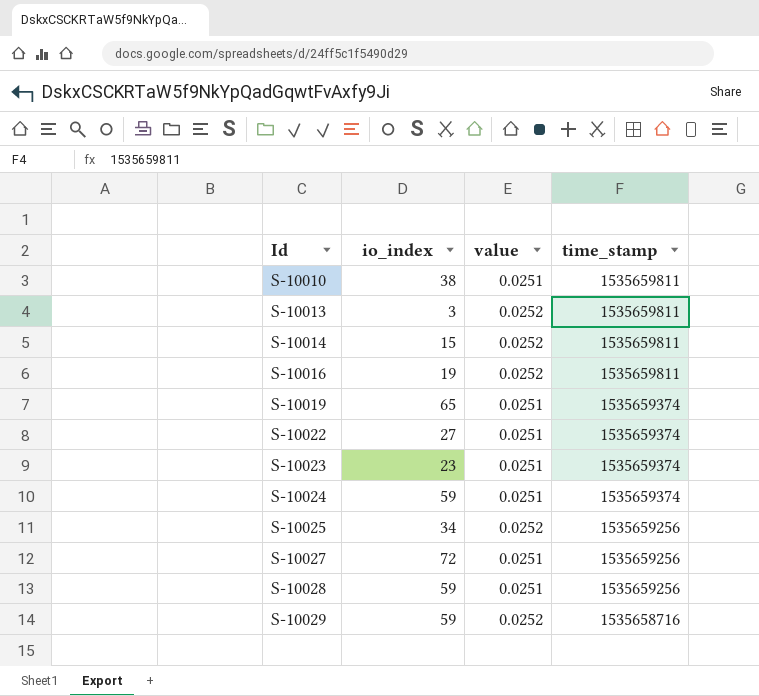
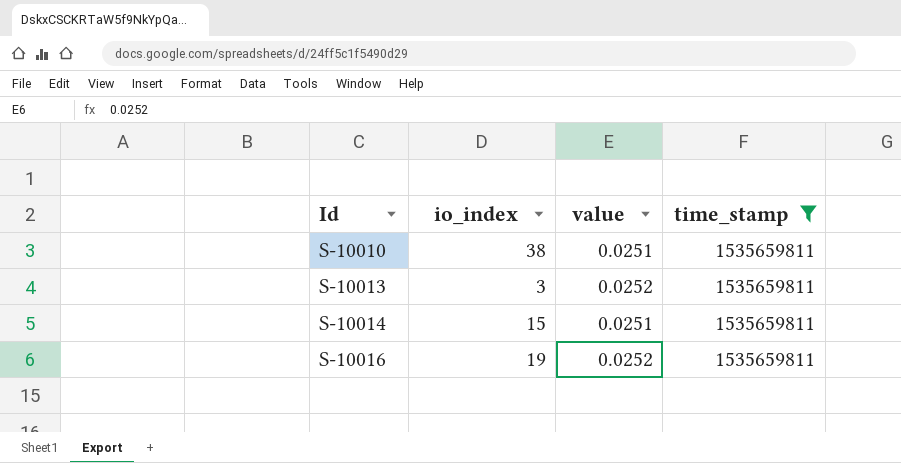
filter: none -> time_stamp = 1535659811
S-10014 | value: 0.0252 -> 0.0251

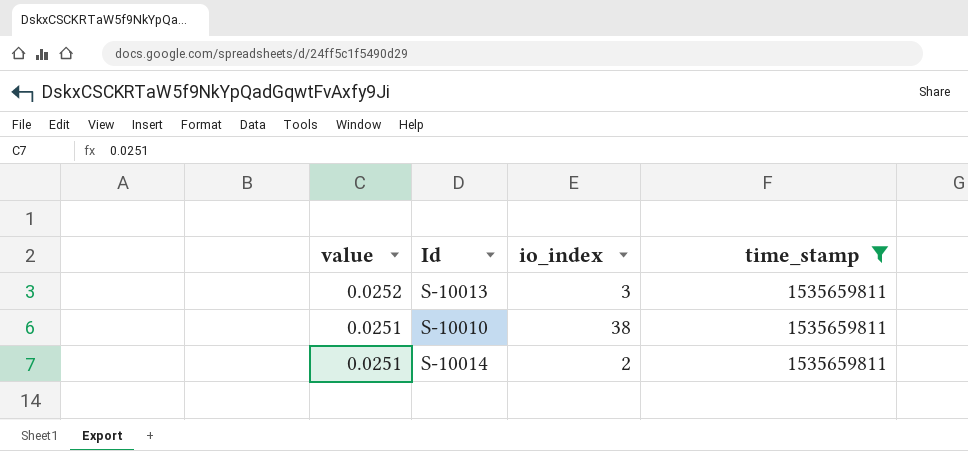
row order: Id ascending -> value descending
column value | position: 3 -> 1
row S-10016: 19 | 0.0252 | 1535659811 -> none
S-10014 | io_index: 15 -> 2

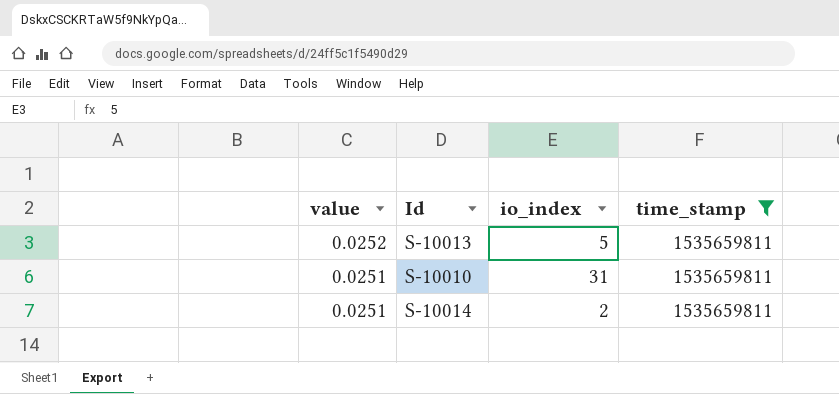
S-10013 | io_index: 3 -> 5
S-10010 | io_index: 38 -> 31

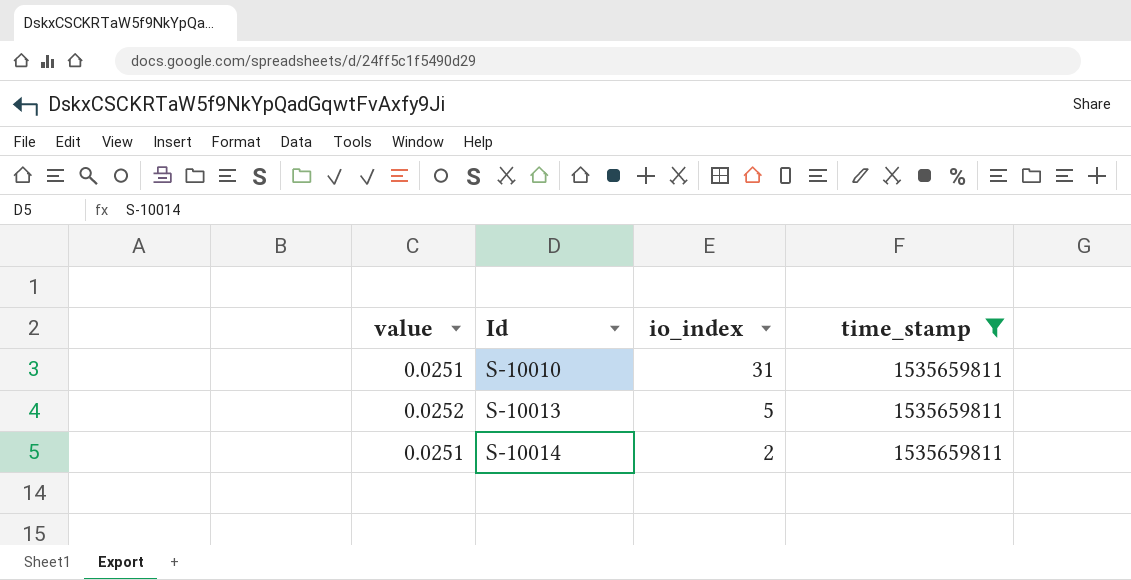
row order: value descending -> Id ascending

